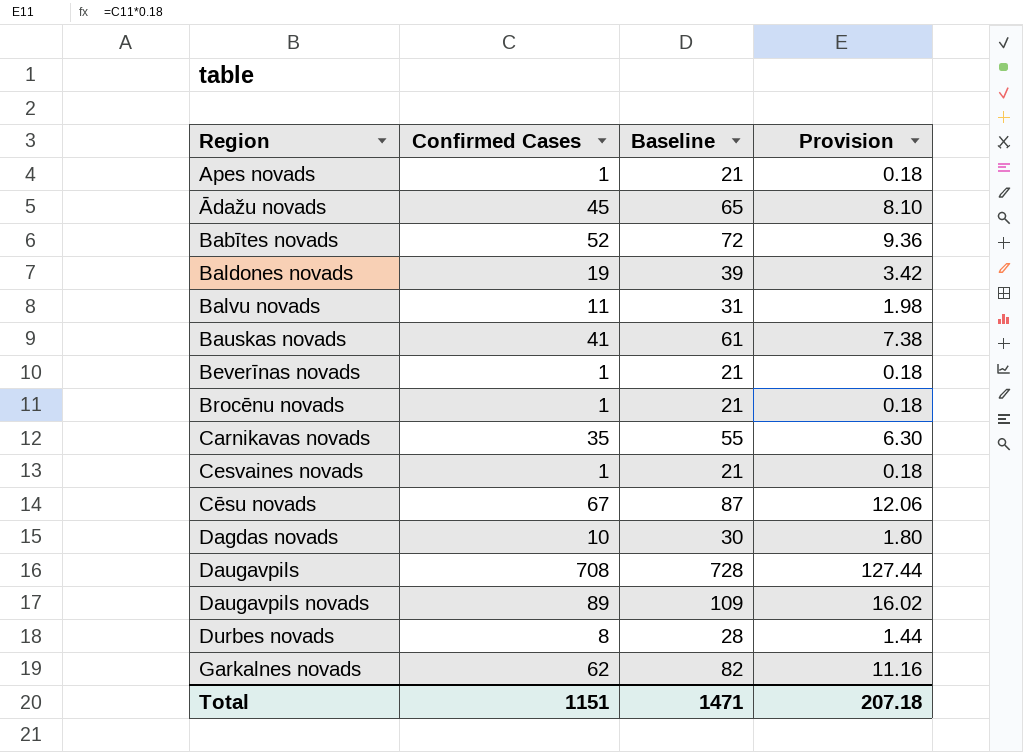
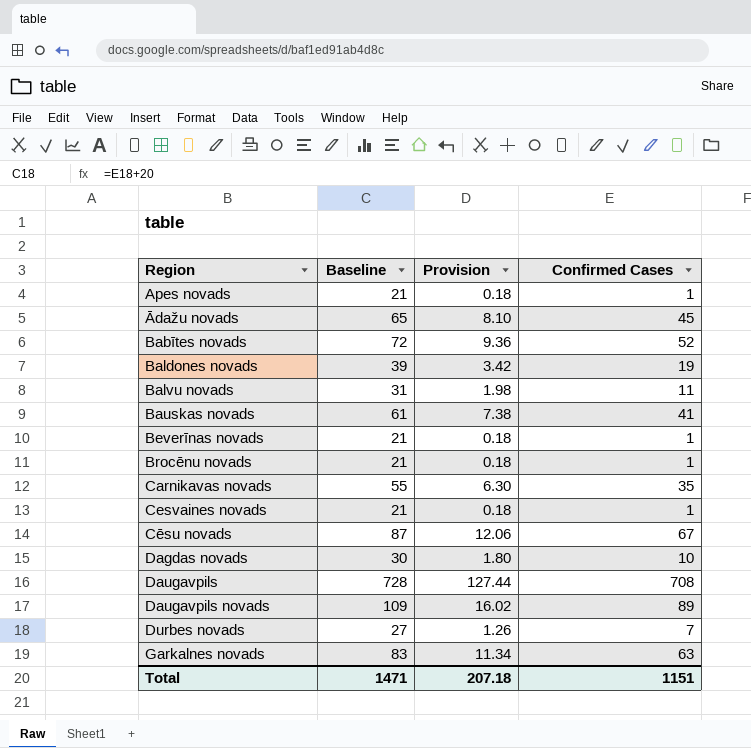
column Confirmed Cases | position: 2 -> 4
Durbes novads | Baseline: 28 -> 27
Durbes novads | Provision: 1.44 -> 1.26
Durbes novads | Confirmed Cases: 8 -> 7
Garkalnes novads | Baseline: 82 -> 83
Garkalnes novads | Provision: 11.16 -> 11.34
Garkalnes novads | Confirmed Cases: 62 -> 63

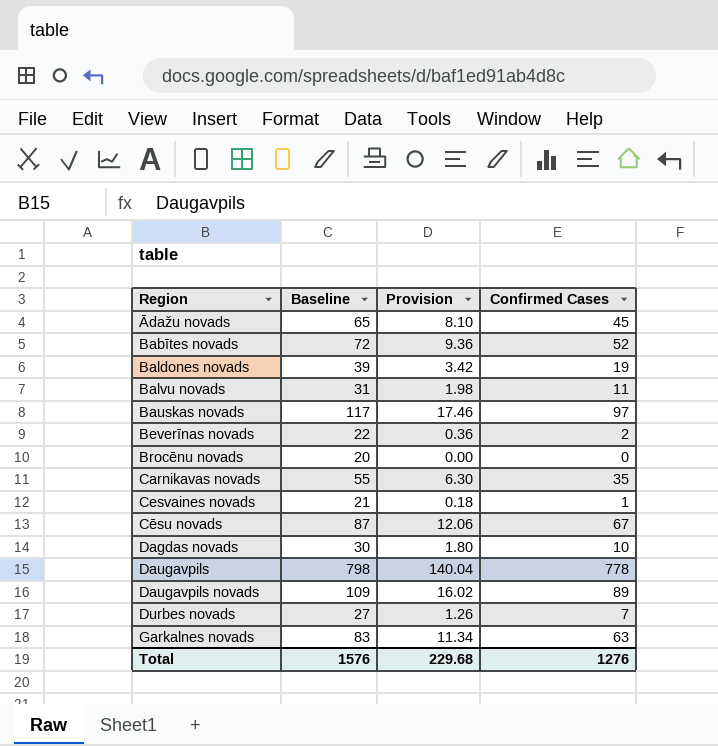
row Apes novads: 21 | 0.18 | 1 -> none
Bauskas novads | Baseline: 61 -> 117
Bauskas novads | Provision: 7.38 -> 17.46
Bauskas novads | Confirmed Cases: 41 -> 97
Beverīnas novads | Baseline: 21 -> 22
Beverīnas novads | Provision: 0.18 -> 0.36
Beverīnas novads | Confirmed Cases: 1 -> 2
Brocēnu novads | Baseline: 21 -> 20
Brocēnu novads | Provision: 0.18 -> 0.00
Brocēnu novads | Confirmed Cases: 1 -> 0
Daugavpils | Baseline: 728 -> 798
Daugavpils | Provision: 127.44 -> 140.04
Daugavpils | Confirmed Cases: 708 -> 778
Total | Baseline: 1471 -> 1576
Total | Provision: 207.18 -> 229.68
Total | Confirmed Cases: 1151 -> 1276

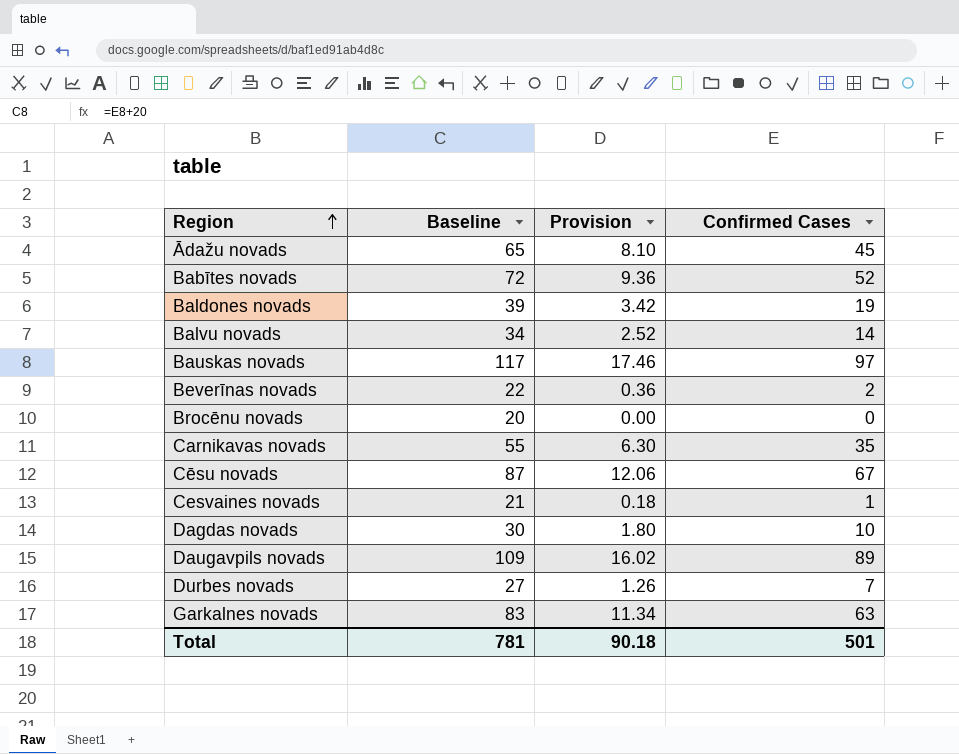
row order: none -> Region ascending
row Daugavpils: 798 | 140.04 | 778 -> none
Balvu novads | Baseline: 31 -> 34
Balvu novads | Provision: 1.98 -> 2.52
Balvu novads | Confirmed Cases: 11 -> 14
Total | Baseline: 1576 -> 781
Total | Provision: 229.68 -> 90.18
Total | Confirmed Cases: 1276 -> 501

